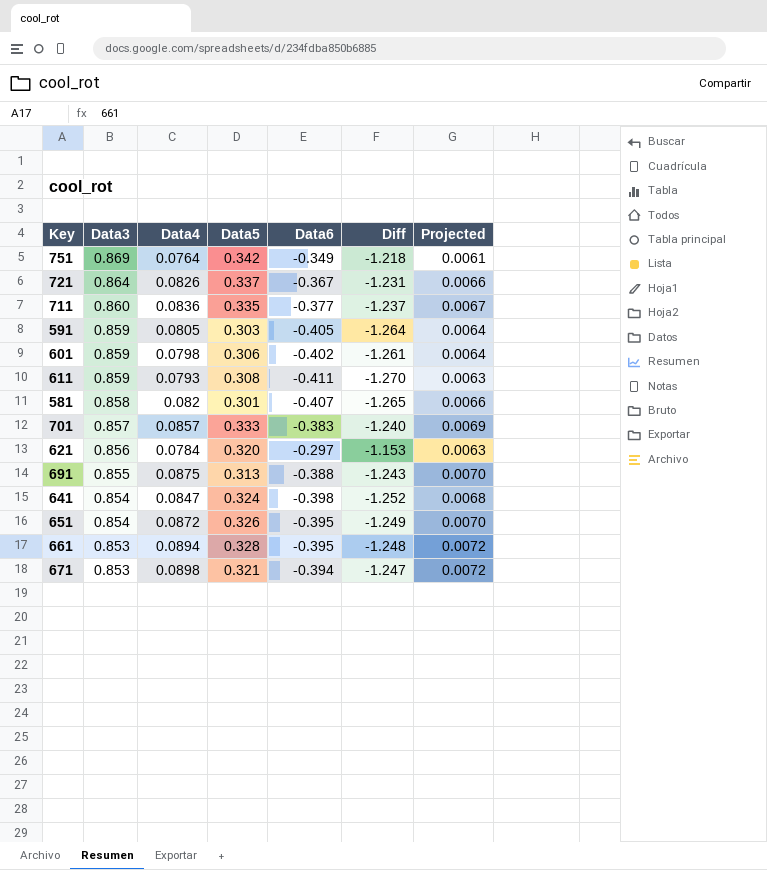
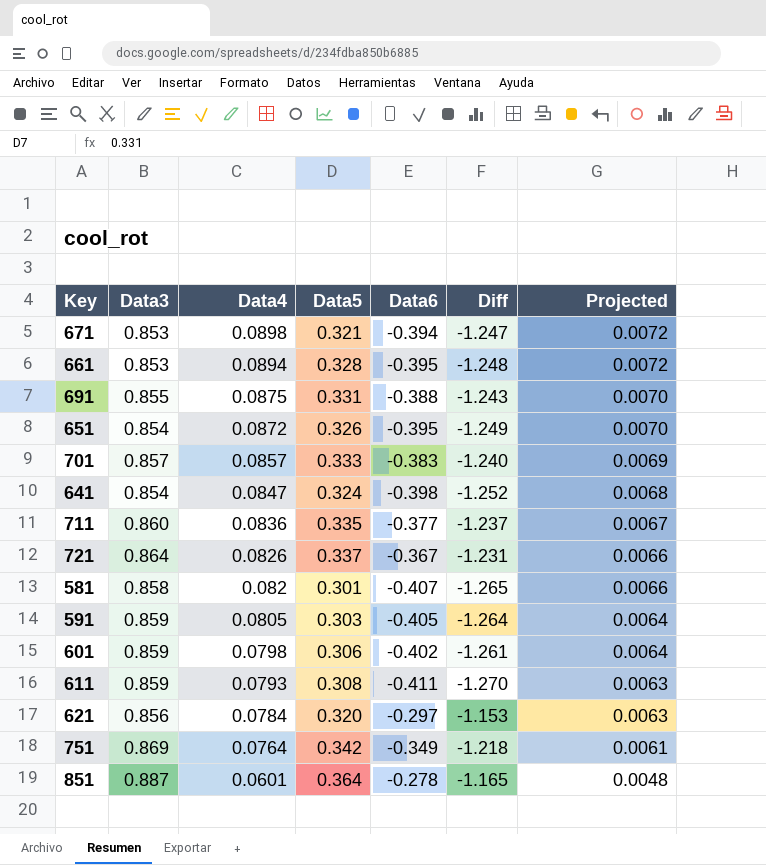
row order: Data3 descending -> Data4 descending
691 | Data5: 0.313 -> 0.331
row 851: none -> 0.887 | 0.0601 | 0.364 | -0.278 | -1.165 | 0.0048

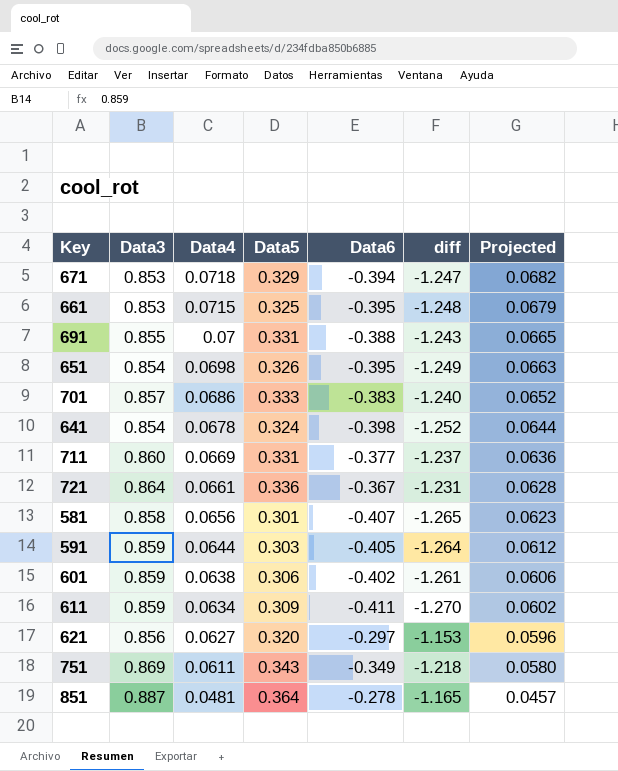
column name: Diff -> diff
column Projected | formula: [Data4] * 0.08 -> [Data4] * 0.95
671 | Data4: 0.0898 -> 0.0718
671 | Data5: 0.321 -> 0.329
661 | Data4: 0.0894 -> 0.0715
661 | Data5: 0.328 -> 0.325
691 | Data4: 0.0875 -> 0.07
651 | Data4: 0.0872 -> 0.0698
701 | Data4: 0.0857 -> 0.0686
641 | Data4: 0.0847 -> 0.0678
711 | Data4: 0.0836 -> 0.0669
711 | Data5: 0.335 -> 0.331
721 | Data4: 0.0826 -> 0.0661
721 | Data5: 0.337 -> 0.336
581 | Data4: 0.082 -> 0.0656
591 | Data4: 0.0805 -> 0.0644
601 | Data4: 0.0798 -> 0.0638
611 | Data4: 0.0793 -> 0.0634
611 | Data5: 0.308 -> 0.309
621 | Data4: 0.0784 -> 0.0627
751 | Data4: 0.0764 -> 0.0611
751 | Data5: 0.342 -> 0.343
851 | Data4: 0.0601 -> 0.0481

